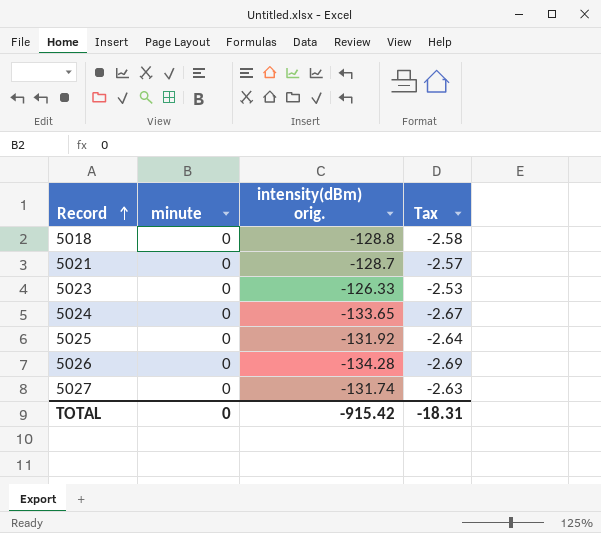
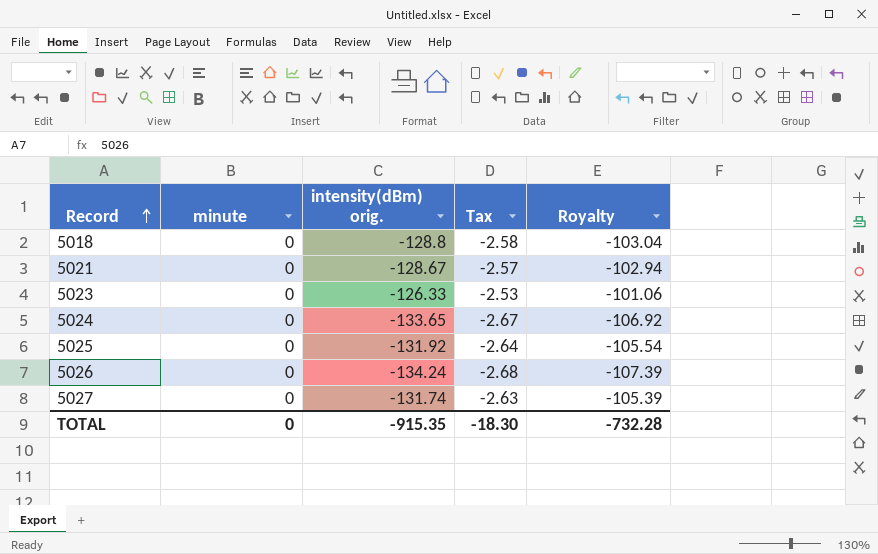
column Royalty | formula: none -> [intensity(dBm) orig.] * 0.8
5021 | intensity(dBm) orig.: -128.7 -> -128.67
5026 | intensity(dBm) orig.: -134.28 -> -134.24
5026 | Tax: -2.69 -> -2.68
TOTAL | intensity(dBm) orig.: -915.42 -> -915.35
TOTAL | Tax: -18.31 -> -18.30

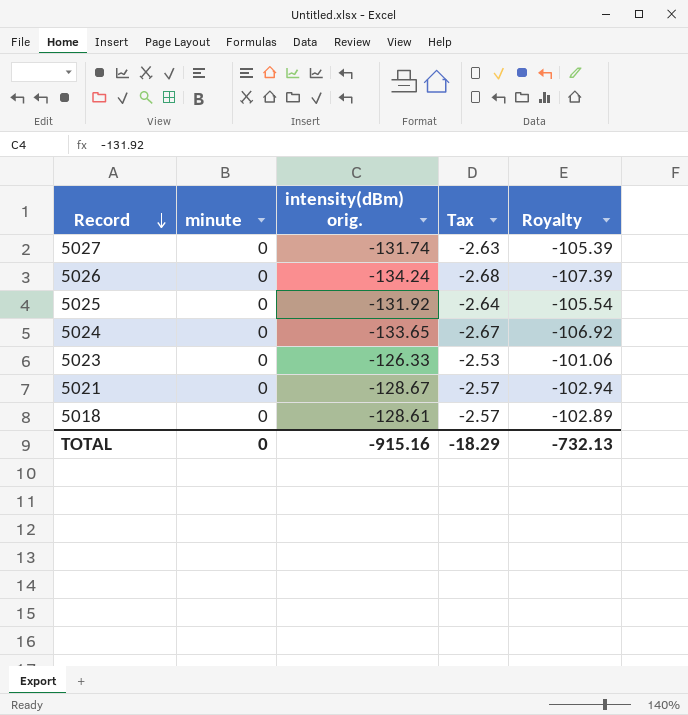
row order: Record ascending -> Record descending
5018 | intensity(dBm) orig.: -128.8 -> -128.61
5018 | Tax: -2.58 -> -2.57
5018 | Royalty: -103.04 -> -102.89
TOTAL | intensity(dBm) orig.: -915.35 -> -915.16
TOTAL | Tax: -18.30 -> -18.29
TOTAL | Royalty: -732.28 -> -732.13

